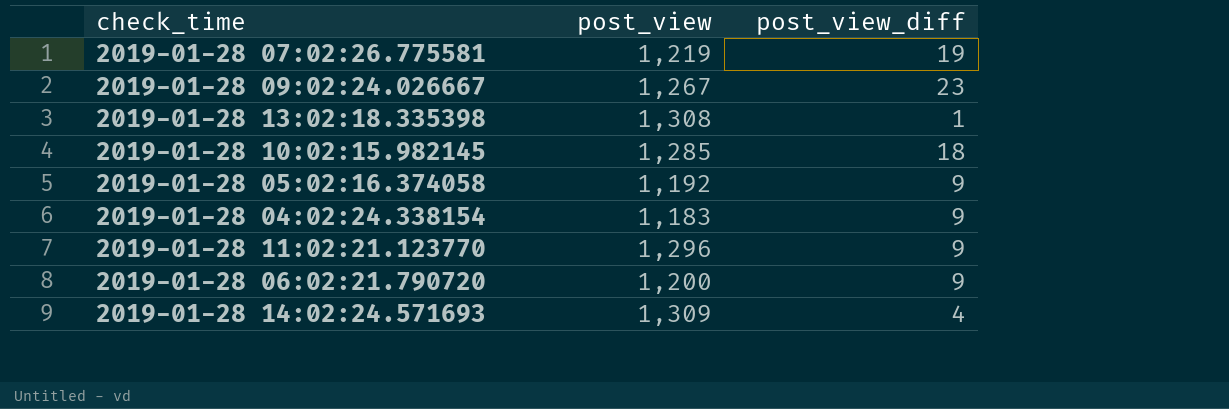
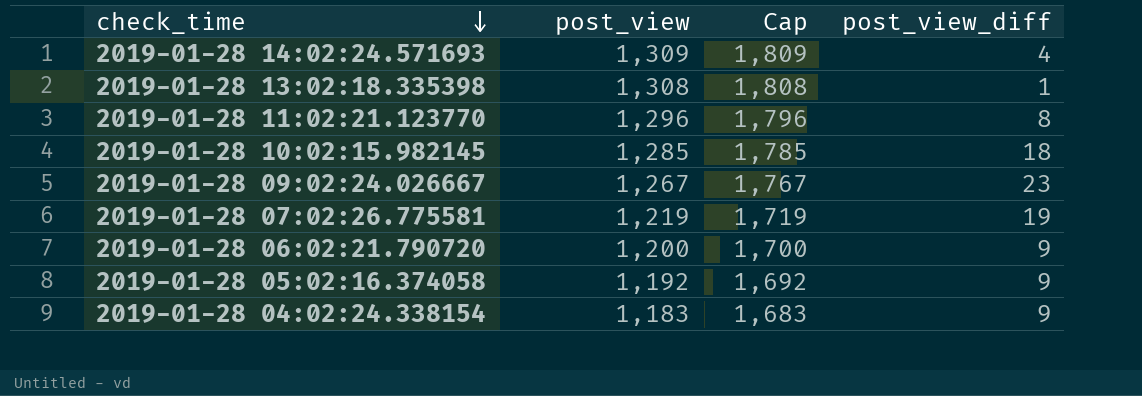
row order: none -> check_time descending
column Cap | formula: none -> [post_view] + 500
2019-01-28 11:02:21.123770 | post_view_diff: 9 -> 8

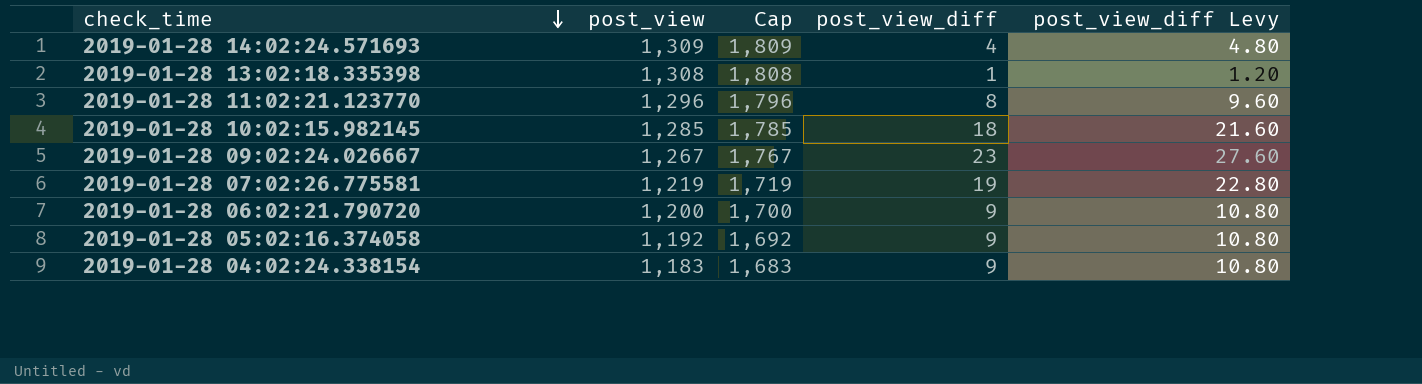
column post_view_diff Levy | formula: none -> [post_view_diff] * 1.2

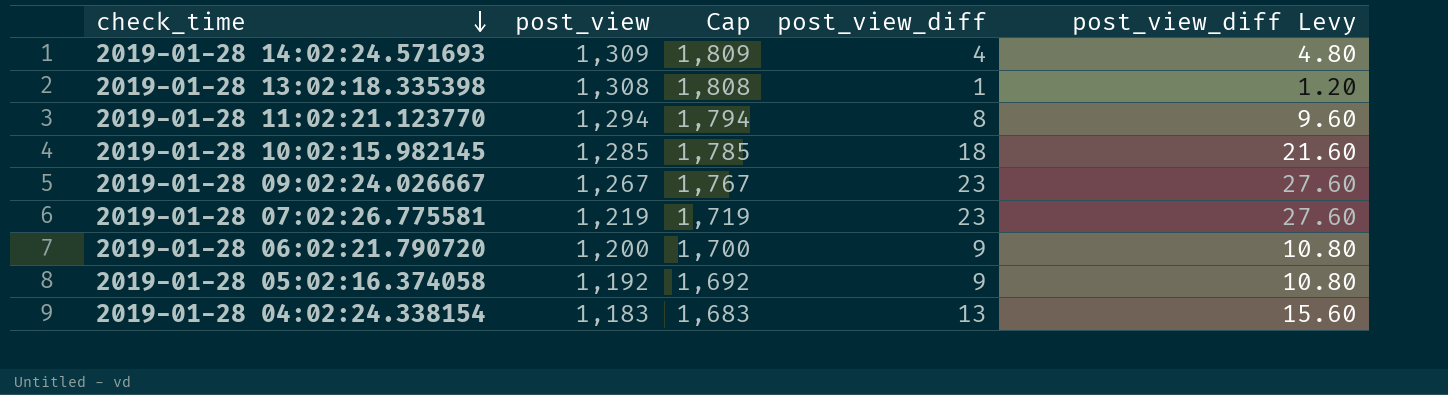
2019-01-28 11:02:21.123770 | post_view: 1,296 -> 1,294
2019-01-28 11:02:21.123770 | Cap: 1,796 -> 1,794
2019-01-28 07:02:26.775581 | post_view_diff: 19 -> 23
2019-01-28 07:02:26.775581 | post_view_diff Levy: 22.80 -> 27.60
2019-01-28 04:02:24.338154 | post_view_diff: 9 -> 13
2019-01-28 04:02:24.338154 | post_view_diff Levy: 10.80 -> 15.60

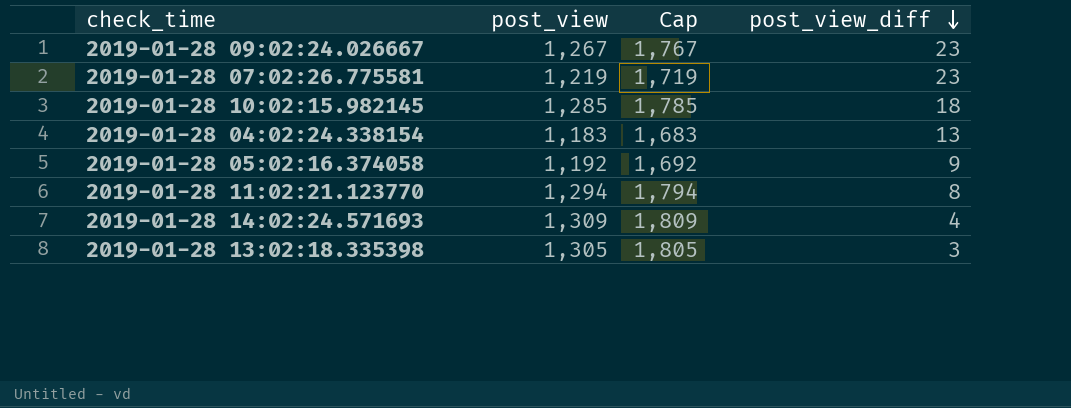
row order: check_time descending -> post_view_diff descending
column post_view_diff Levy | formula: [post_view_diff] * 1.2 -> none
row 2019-01-28 06:02:21.790720: 1,200 | 1,700 | 9 | 10.80 -> none
2019-01-28 13:02:18.335398 | post_view: 1,308 -> 1,305
2019-01-28 13:02:18.335398 | Cap: 1,808 -> 1,805
2019-01-28 13:02:18.335398 | post_view_diff: 1 -> 3

